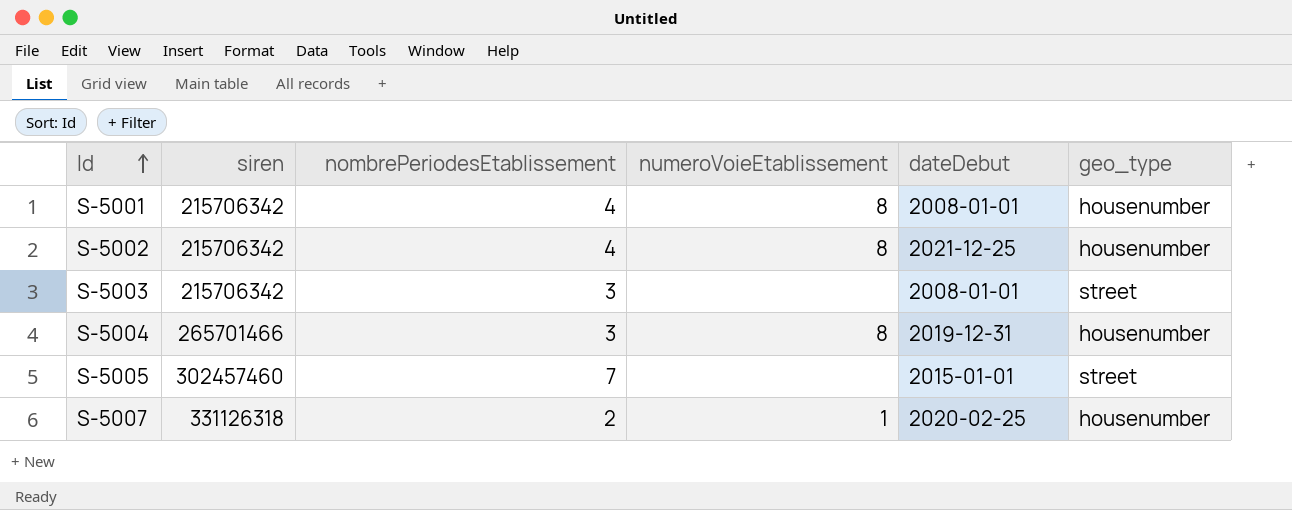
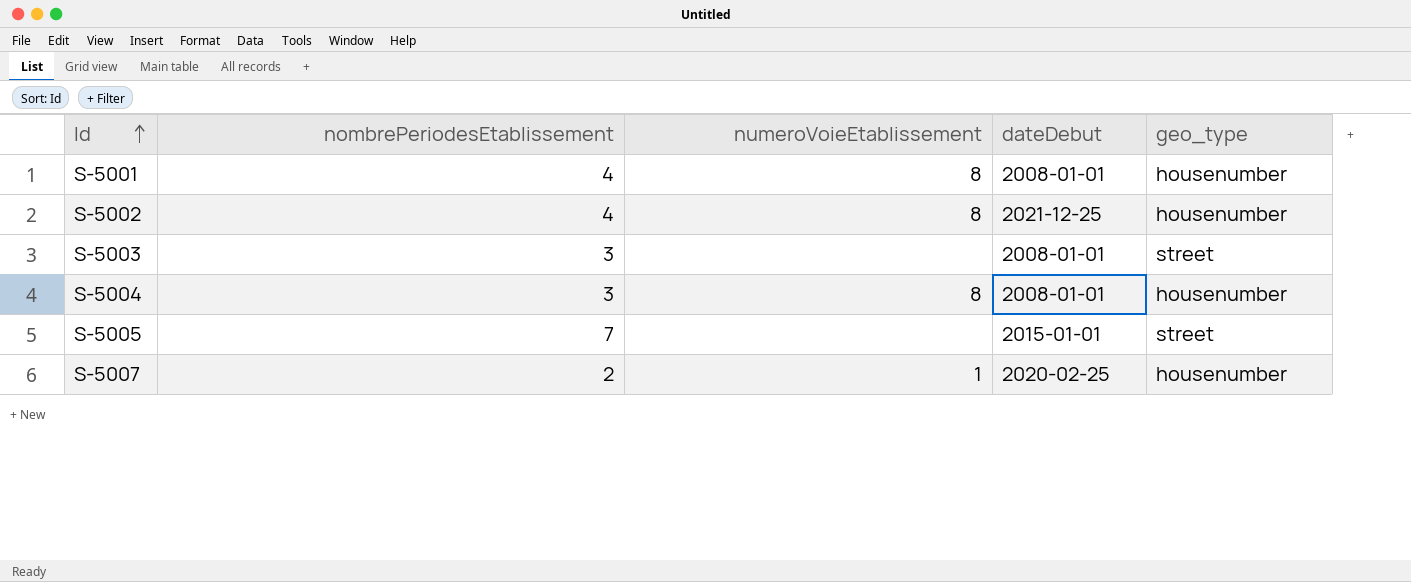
column siren | position: 2 -> none
S-5004 | dateDebut: 2019-12-31 -> 2008-01-01

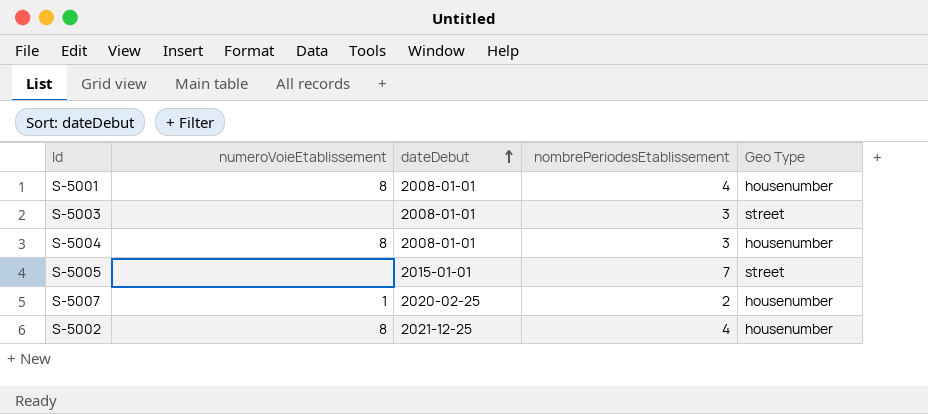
row order: Id ascending -> dateDebut ascending
column nombrePeriodesEtablissement | position: 2 -> 4
column name: geo_type -> Geo Type

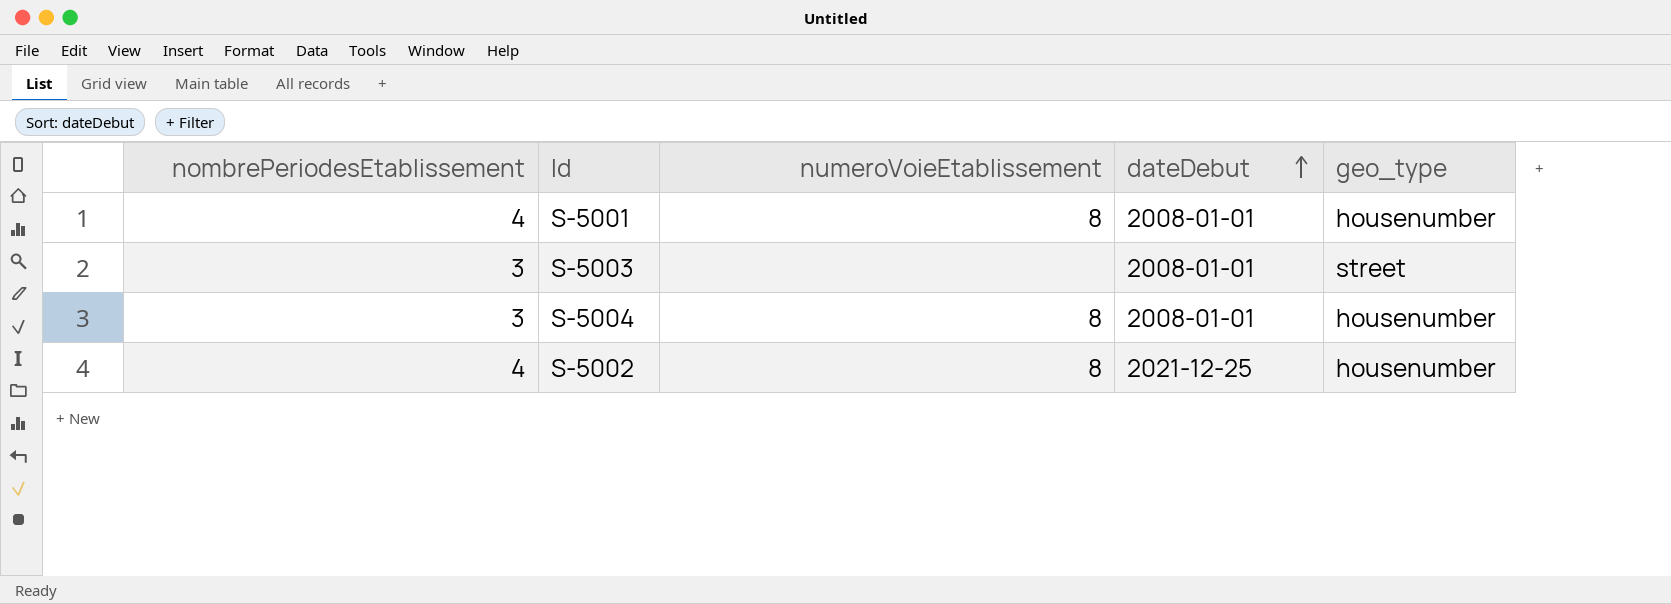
column nombrePeriodesEtablissement | position: 4 -> 1
column name: Geo Type -> geo_type
row S-5005: none | 2015-01-01 | 7 | street -> none
row S-5007: 1 | 2020-02-25 | 2 | housenumber -> none

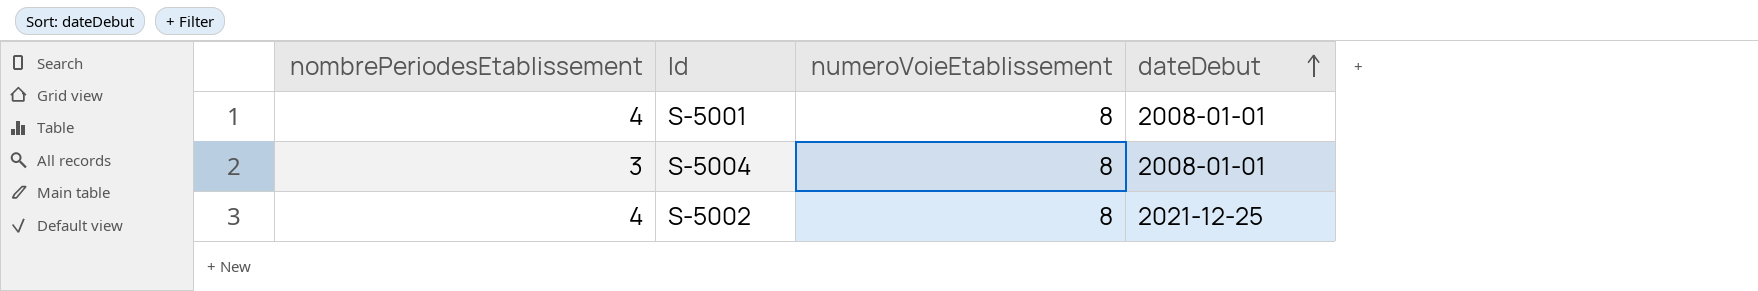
column geo_type | position: 5 -> none
row S-5003: 3 | none | 2008-01-01 | street -> none

